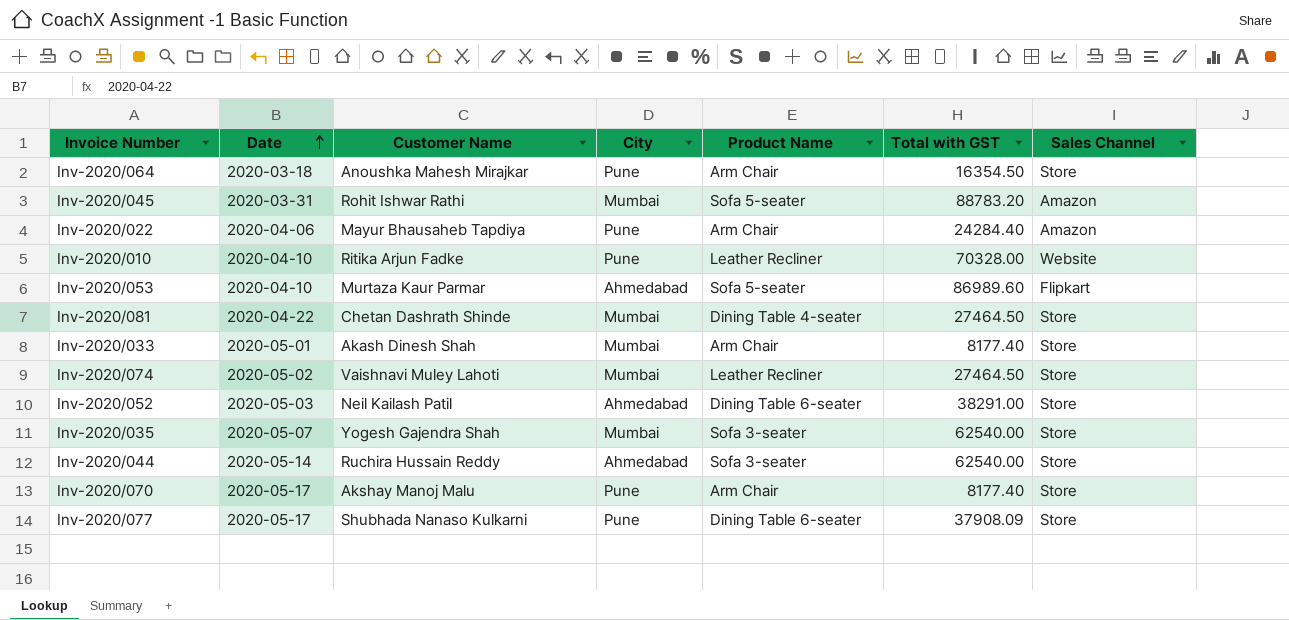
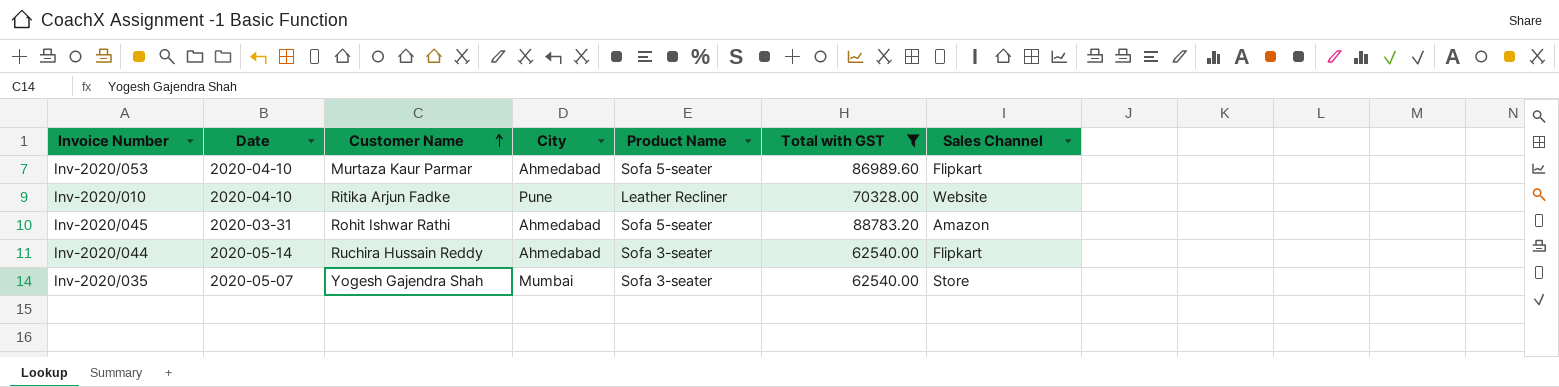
filter: none -> Total with GST >= 62540.00
row order: Date ascending -> Customer Name ascending
Inv-2020/045 | City: Mumbai -> Ahmedabad
Inv-2020/044 | Sales Channel: Store -> Flipkart

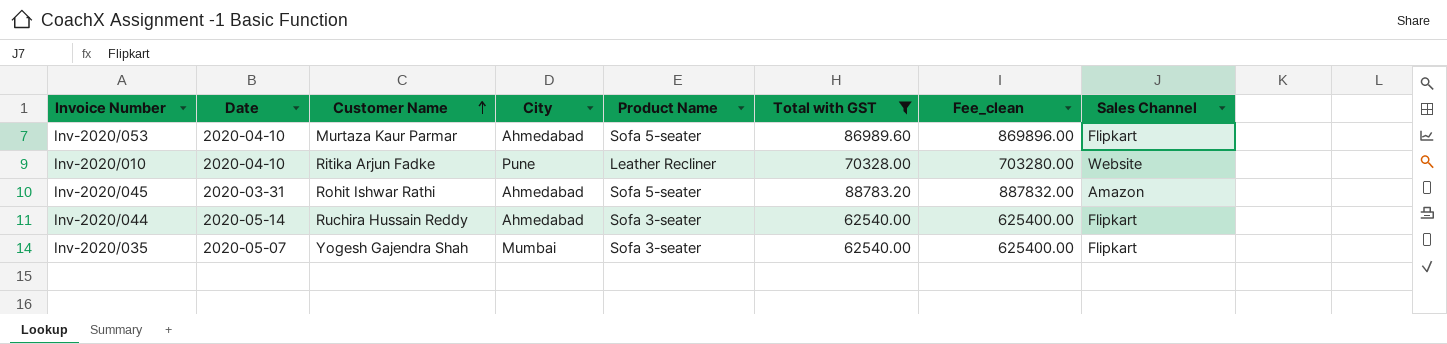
column Fee_clean | formula: none -> [Total with GST] * 10
Inv-2020/035 | Sales Channel: Store -> Flipkart

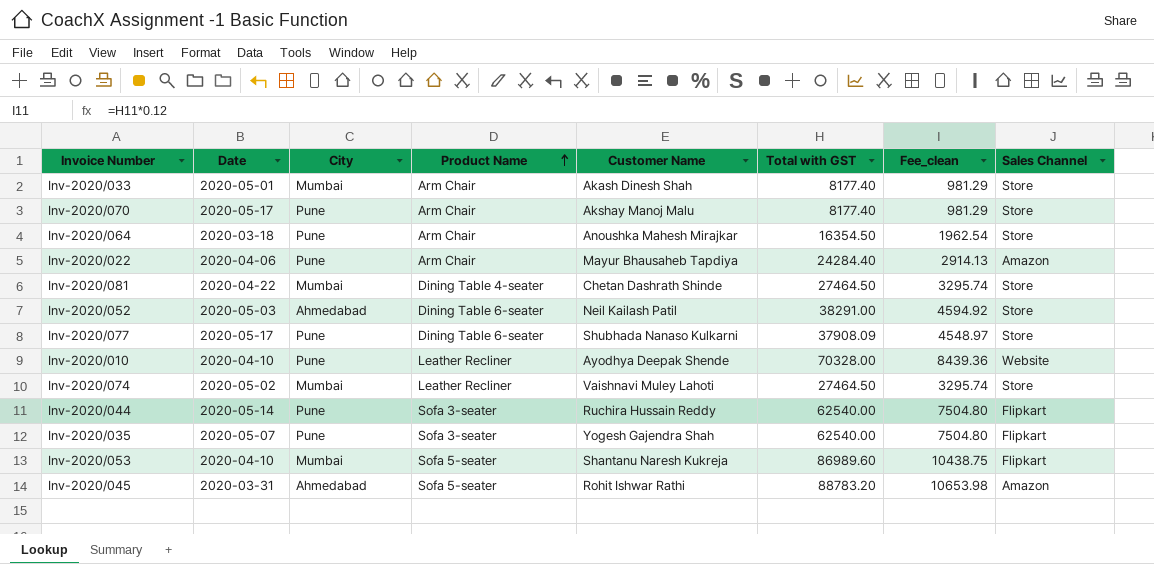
filter: Total with GST >= 62540.00 -> none
row order: Customer Name ascending -> Product Name ascending
column Customer Name | position: 3 -> 5
column Fee_clean | formula: [Total with GST] * 10 -> [Total with GST] * 0.12
Inv-2020/010 | Customer Name: Ritika Arjun Fadke -> Ayodhya Deepak Shende
Inv-2020/044 | City: Ahmedabad -> Pune
Inv-2020/035 | City: Mumbai -> Pune
Inv-2020/053 | City: Ahmedabad -> Mumbai
Inv-2020/053 | Customer Name: Murtaza Kaur Parmar -> Shantanu Naresh Kukreja

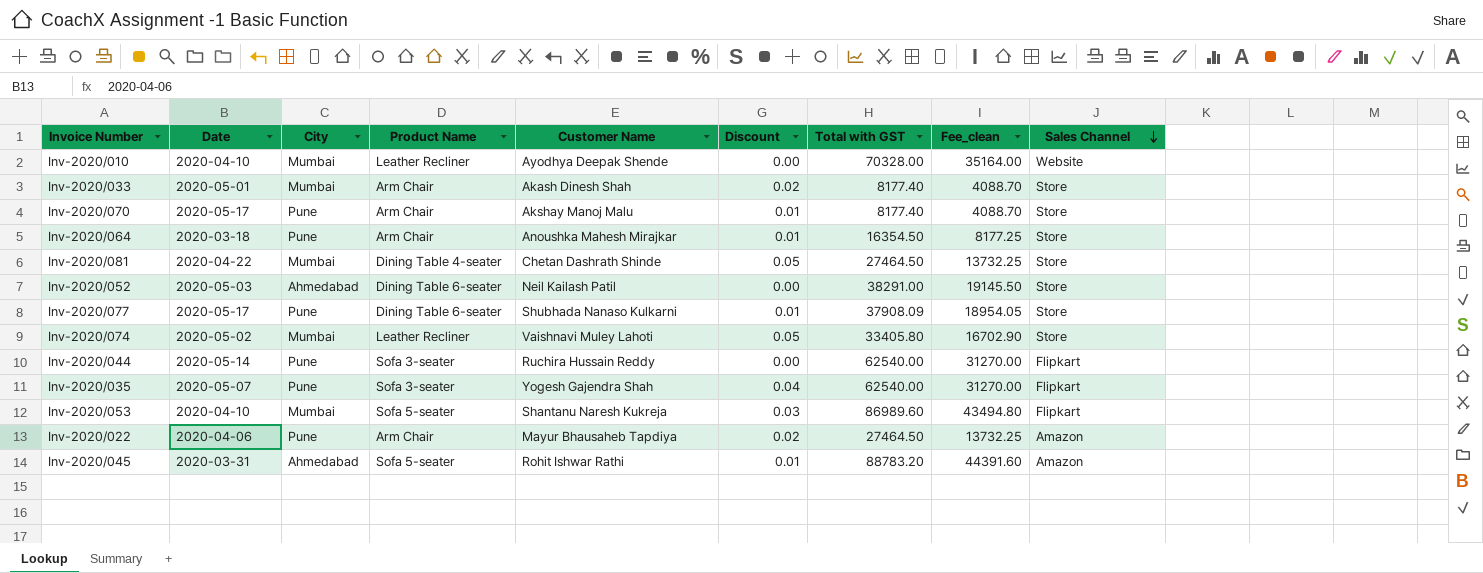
row order: Product Name ascending -> Sales Channel descending
column Discount | position: none -> 6
column Fee_clean | formula: [Total with GST] * 0.12 -> [Total with GST] * 0.5
Inv-2020/010 | City: Pune -> Mumbai
Inv-2020/074 | Total with GST: 27464.50 -> 33405.80
Inv-2020/022 | Total with GST: 24284.40 -> 27464.50

